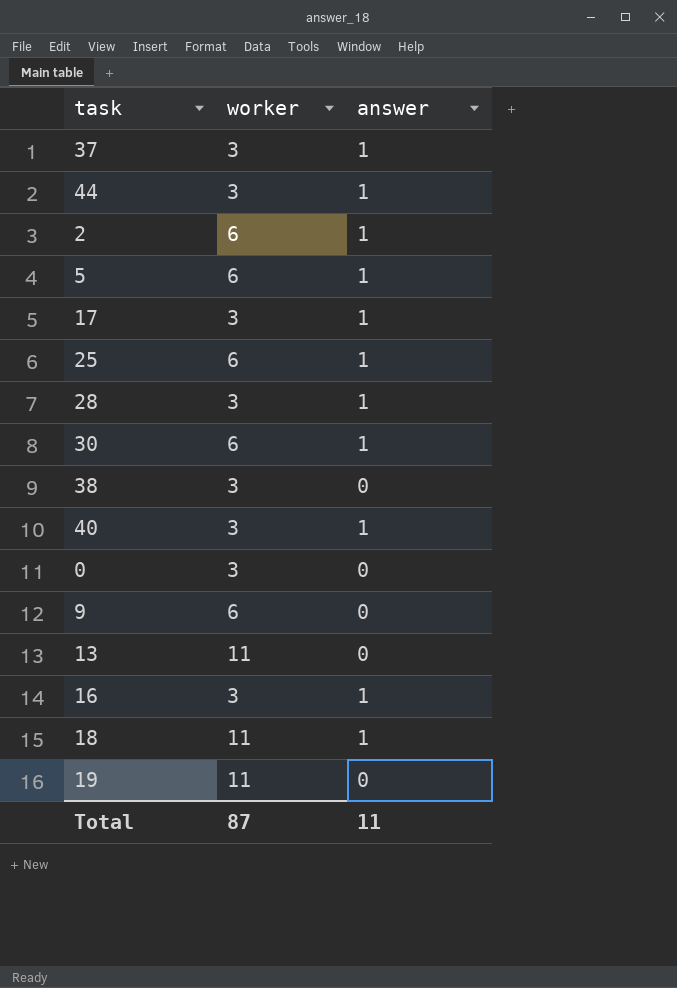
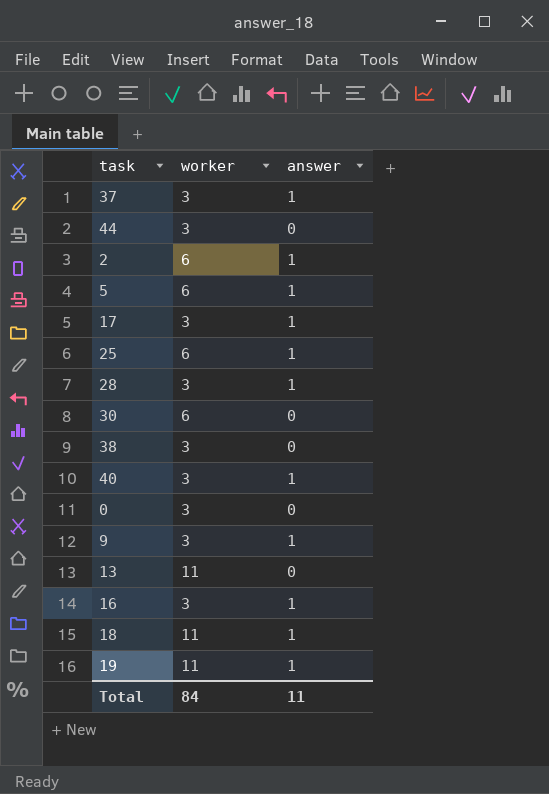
44 | answer: 1 -> 0
30 | answer: 1 -> 0
9 | worker: 6 -> 3
9 | answer: 0 -> 1
19 | answer: 0 -> 1
Total | worker: 87 -> 84

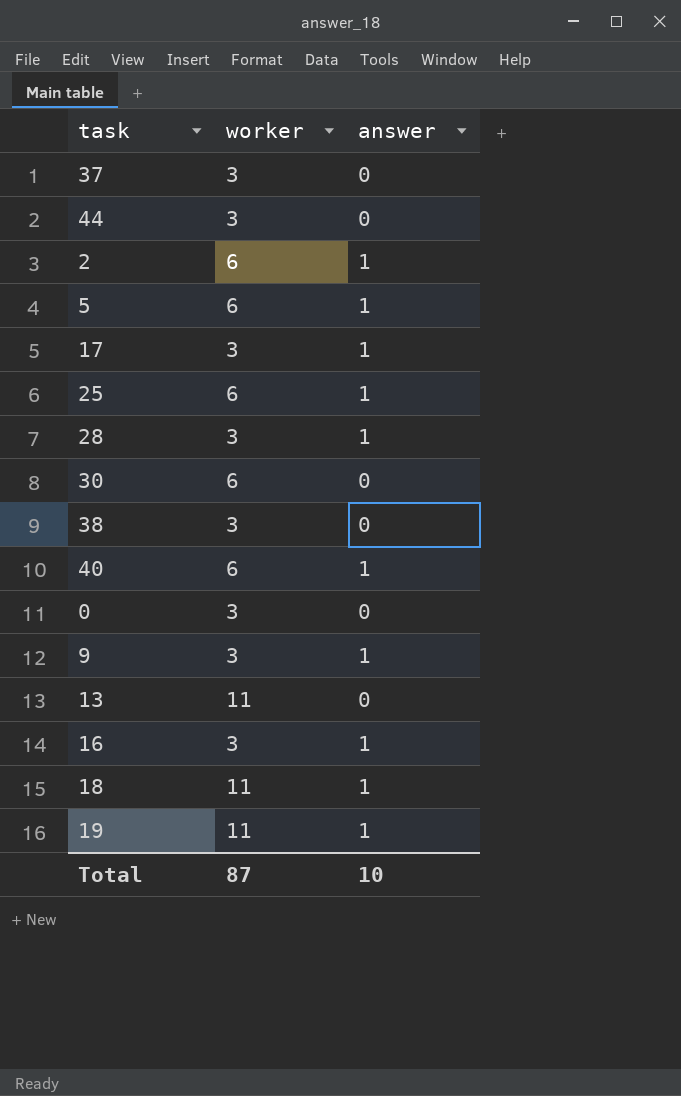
37 | answer: 1 -> 0
40 | worker: 3 -> 6
Total | worker: 84 -> 87
Total | answer: 11 -> 10

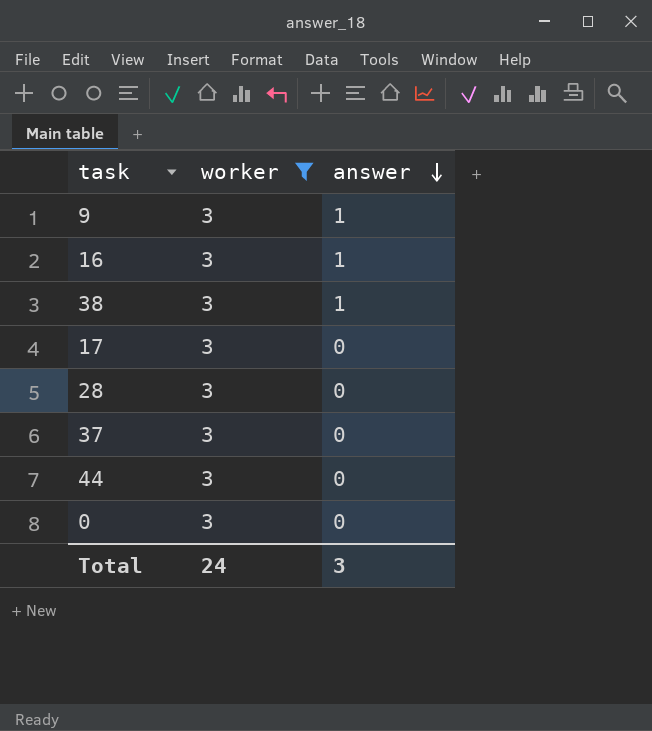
filter: none -> worker = 3
row order: none -> answer descending
38 | answer: 0 -> 1
17 | answer: 1 -> 0
28 | answer: 1 -> 0
Total | worker: 87 -> 24
Total | answer: 10 -> 3

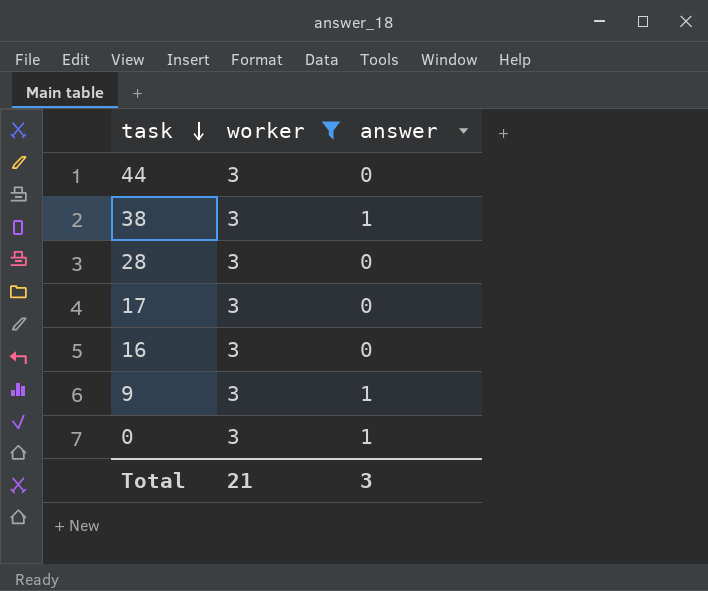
row order: answer descending -> task descending
row 37: 3 | 0 -> none
16 | answer: 1 -> 0
0 | answer: 0 -> 1
Total | worker: 24 -> 21

